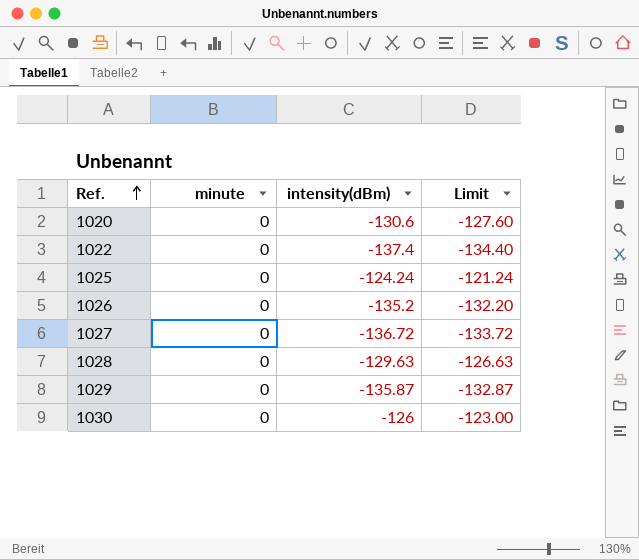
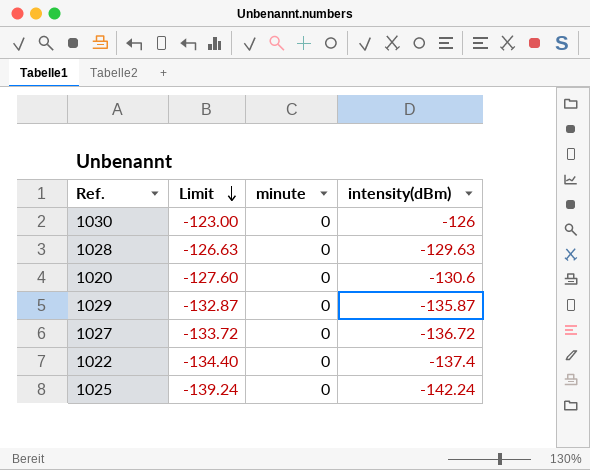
row order: Ref. ascending -> Limit descending
column Limit | position: 4 -> 2
row 1026: 0 | -135.2 | -132.20 -> none
1025 | Limit: -121.24 -> -139.24
1025 | intensity(dBm): -124.24 -> -142.24

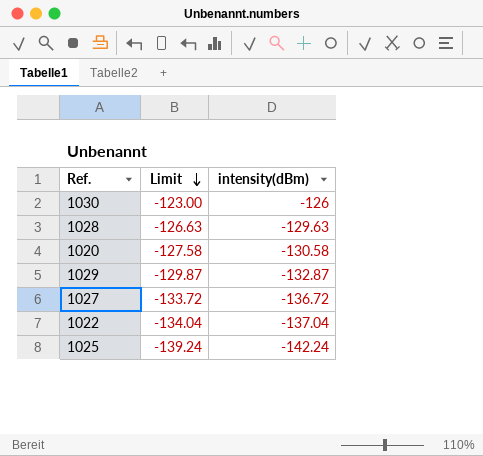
column minute | position: 3 -> none
1020 | Limit: -127.60 -> -127.58
1020 | intensity(dBm): -130.6 -> -130.58
1029 | Limit: -132.87 -> -129.87
1029 | intensity(dBm): -135.87 -> -132.87
1022 | Limit: -134.40 -> -134.04
1022 | intensity(dBm): -137.4 -> -137.04

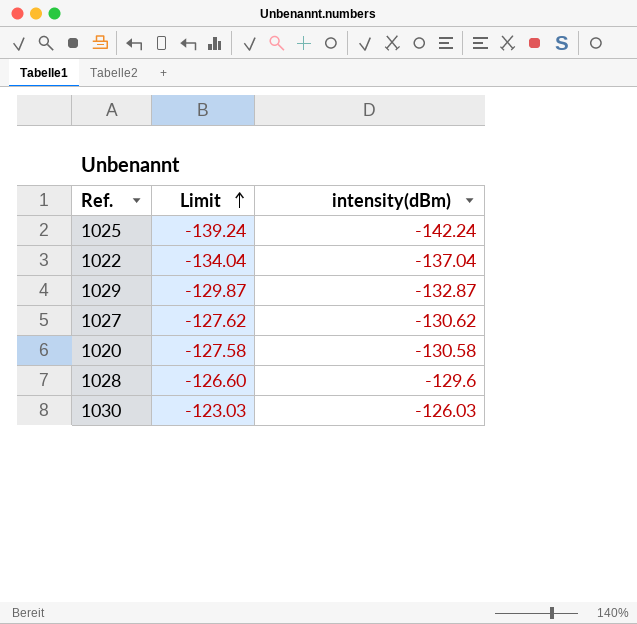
row order: Limit descending -> Limit ascending
1027 | Limit: -133.72 -> -127.62
1027 | intensity(dBm): -136.72 -> -130.62
1028 | Limit: -126.63 -> -126.60
1028 | intensity(dBm): -129.63 -> -129.6
1030 | Limit: -123.00 -> -123.03
1030 | intensity(dBm): -126 -> -126.03

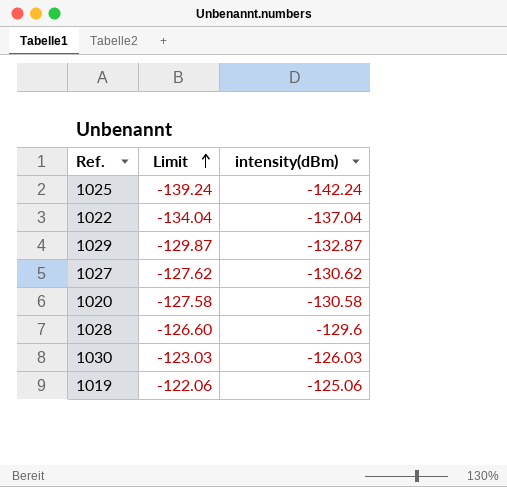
row 1019: none -> -122.06 | -125.06

